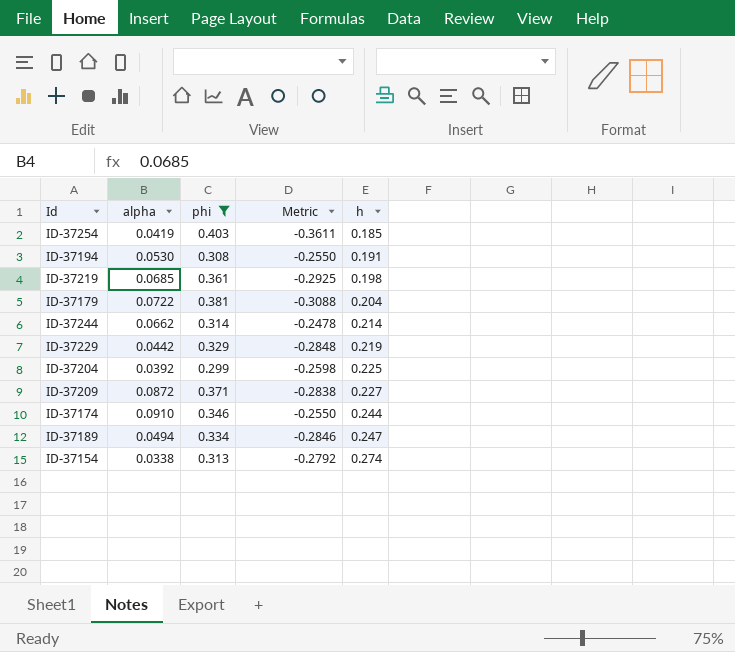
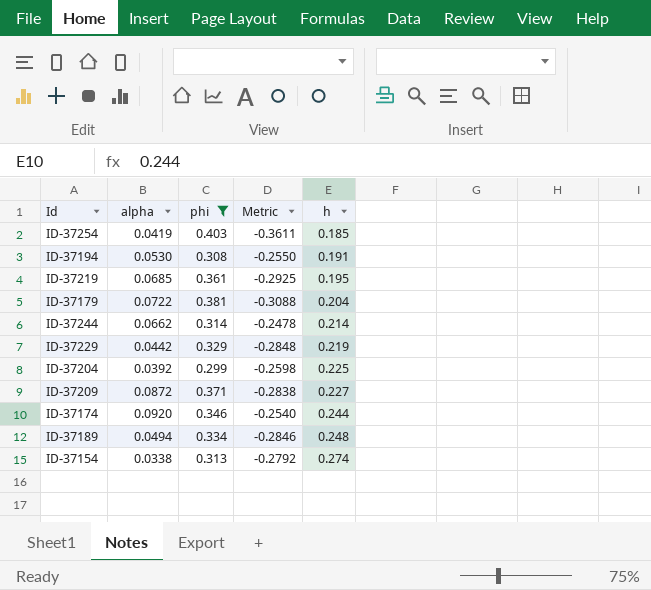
ID-37219 | h: 0.198 -> 0.195
ID-37174 | alpha: 0.0910 -> 0.0920
ID-37174 | Metric: -0.2550 -> -0.2540
ID-37189 | h: 0.247 -> 0.248

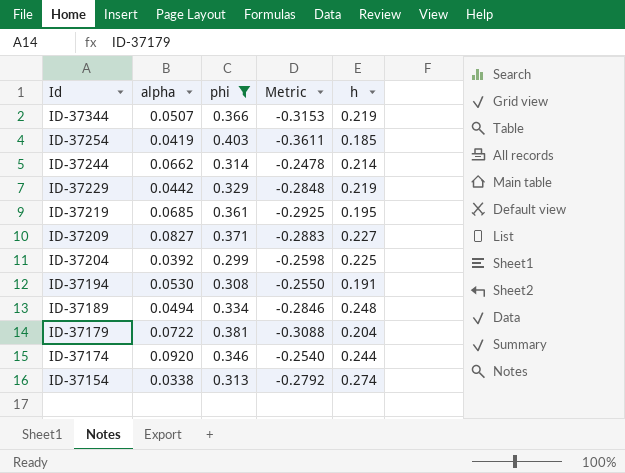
row order: h ascending -> Id descending
row ID-37344: none -> 0.0507 | 0.366 | -0.3153 | 0.219
ID-37209 | alpha: 0.0872 -> 0.0827
ID-37209 | Metric: -0.2838 -> -0.2883

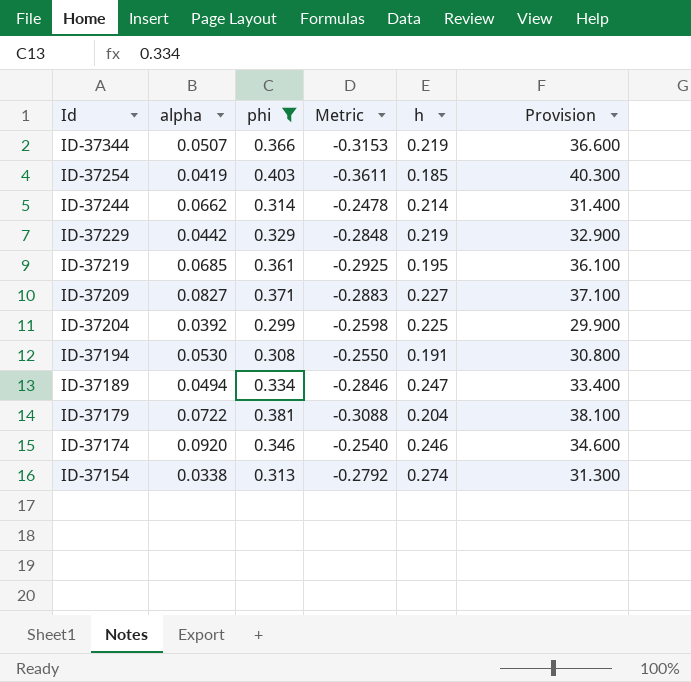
column Provision | formula: none -> [phi] * 100
ID-37189 | h: 0.248 -> 0.247
ID-37174 | h: 0.244 -> 0.246

